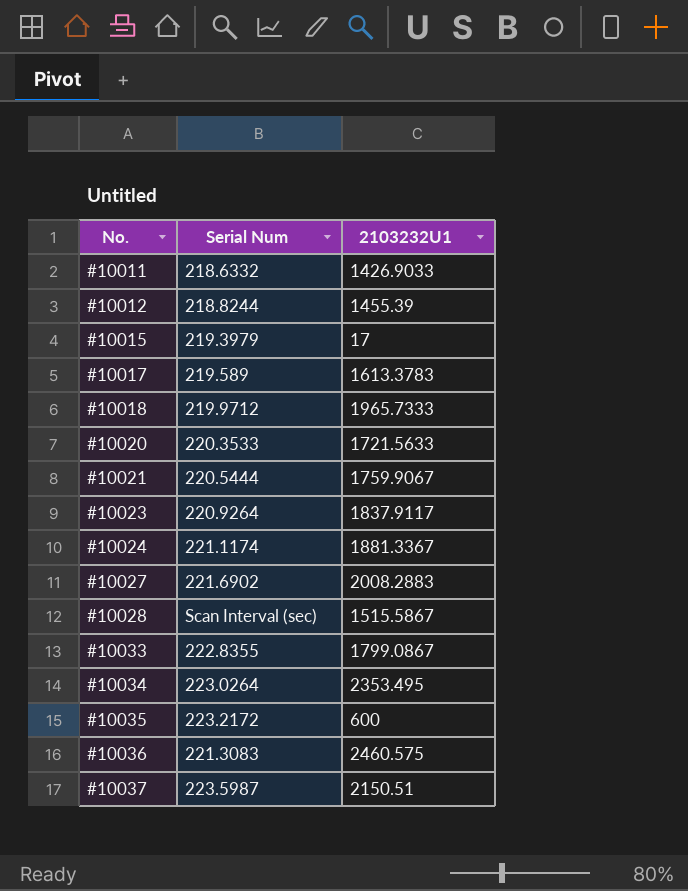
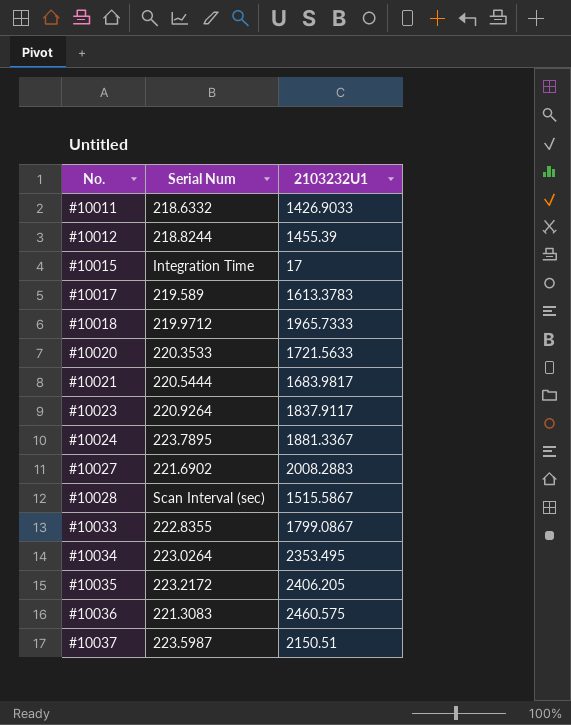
#10015 | Serial Num: 219.3979 -> Integration Time
#10021 | 2103232U1: 1759.9067 -> 1683.9817
#10024 | Serial Num: 221.1174 -> 223.7895
#10035 | 2103232U1: 600 -> 2406.205

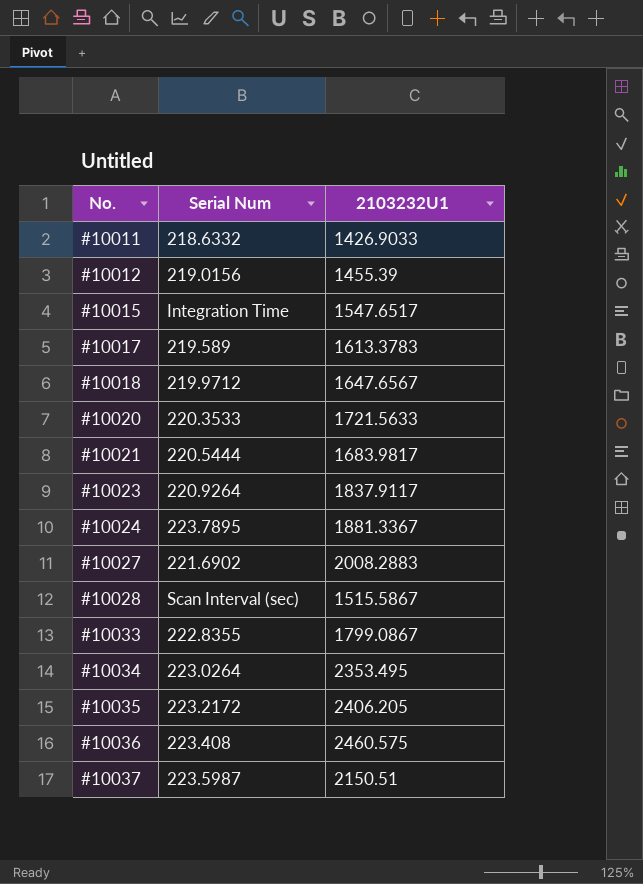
#10012 | Serial Num: 218.8244 -> 219.0156
#10015 | 2103232U1: 17 -> 1547.6517
#10018 | 2103232U1: 1965.7333 -> 1647.6567
#10036 | Serial Num: 221.3083 -> 223.408

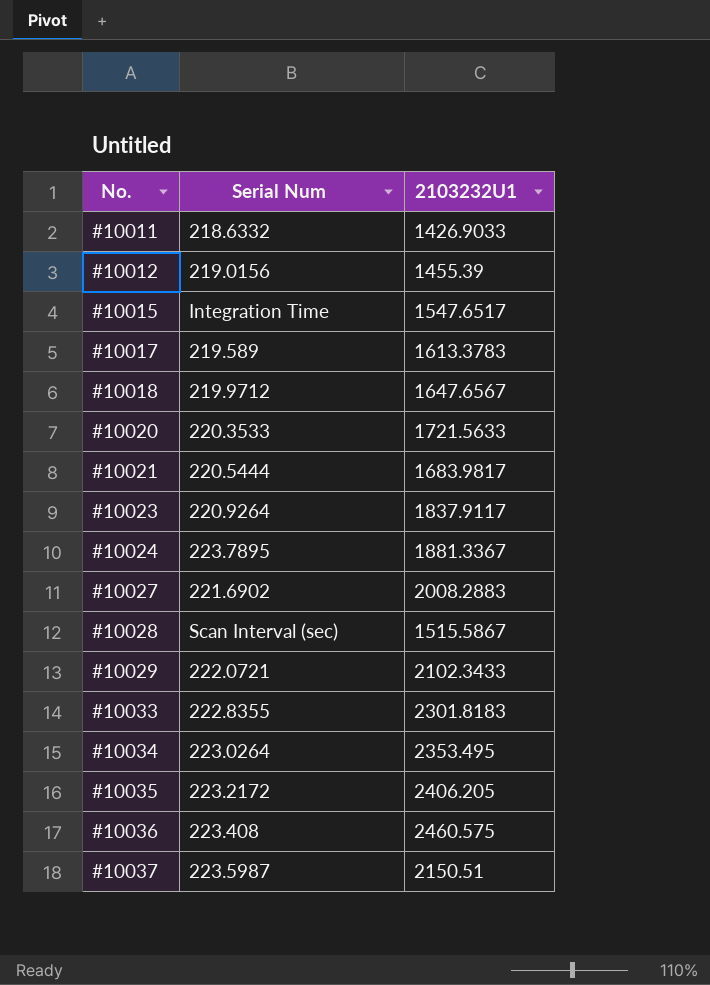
row #10029: none -> 222.0721 | 2102.3433
#10033 | 2103232U1: 1799.0867 -> 2301.8183

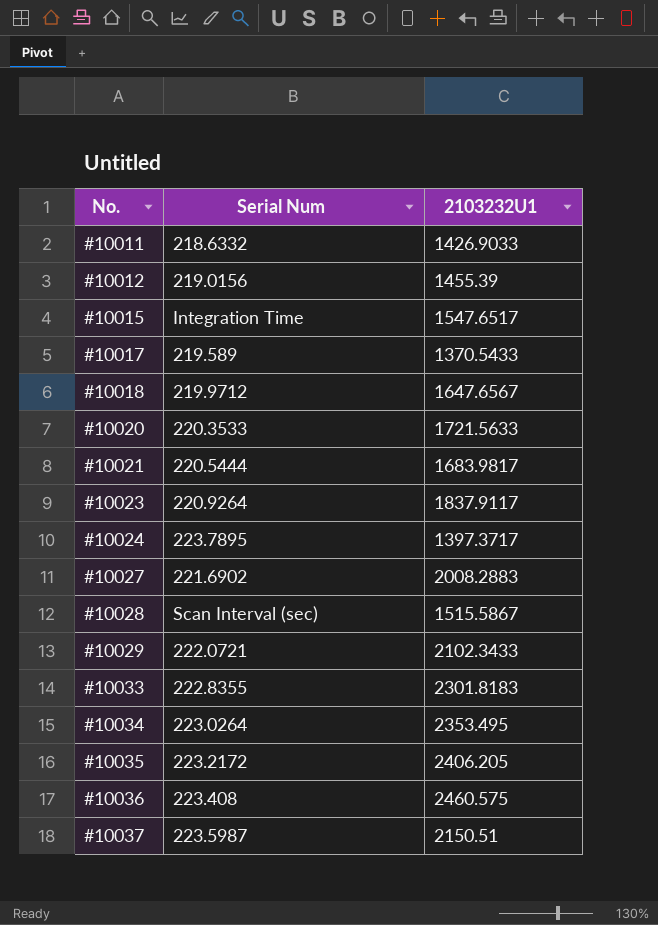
#10017 | 2103232U1: 1613.3783 -> 1370.5433
#10024 | 2103232U1: 1881.3367 -> 1397.3717

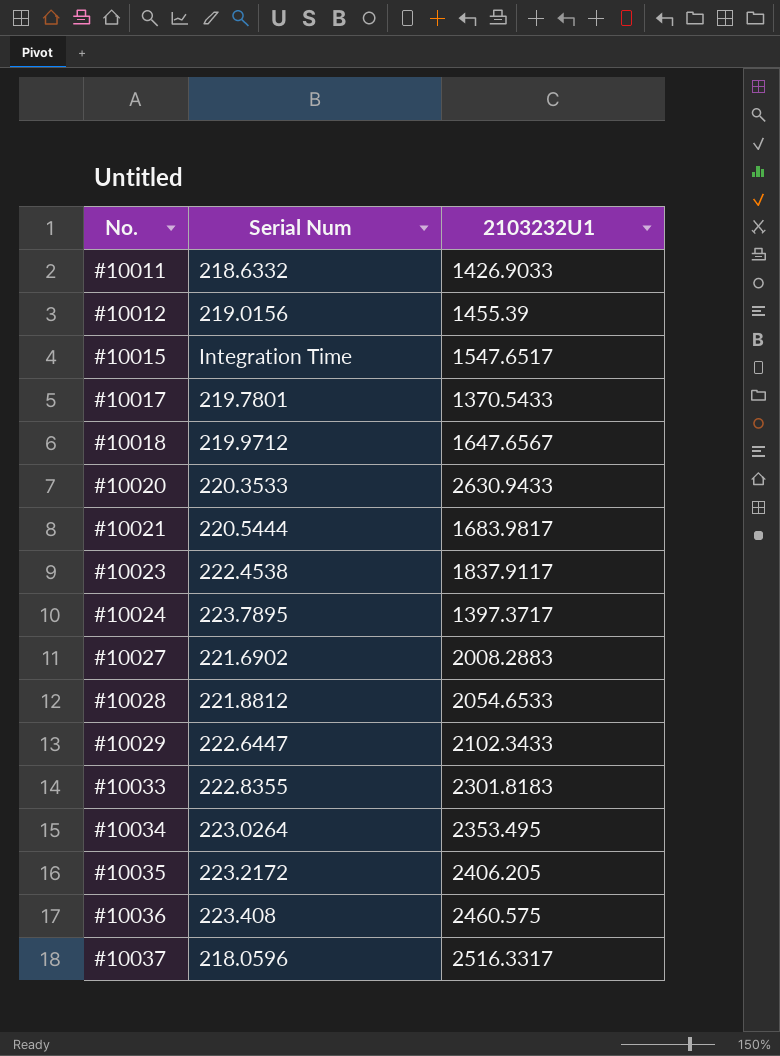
#10017 | Serial Num: 219.589 -> 219.7801
#10020 | 2103232U1: 1721.5633 -> 2630.9433
#10023 | Serial Num: 220.9264 -> 222.4538
#10028 | Serial Num: Scan Interval (sec) -> 221.8812
#10028 | 2103232U1: 1515.5867 -> 2054.6533
#10029 | Serial Num: 222.0721 -> 222.6447
#10037 | Serial Num: 223.5987 -> 218.0596
#10037 | 2103232U1: 2150.51 -> 2516.3317

